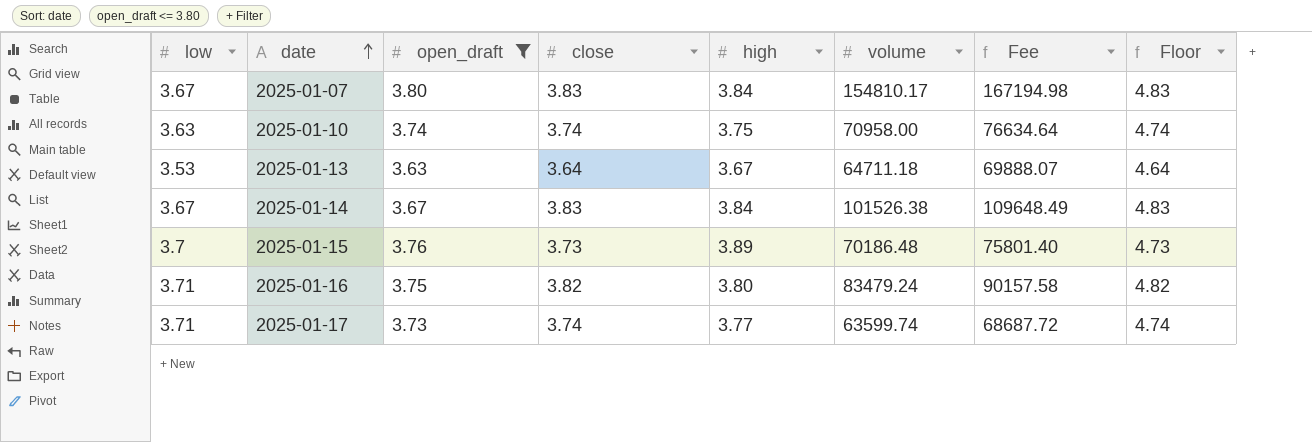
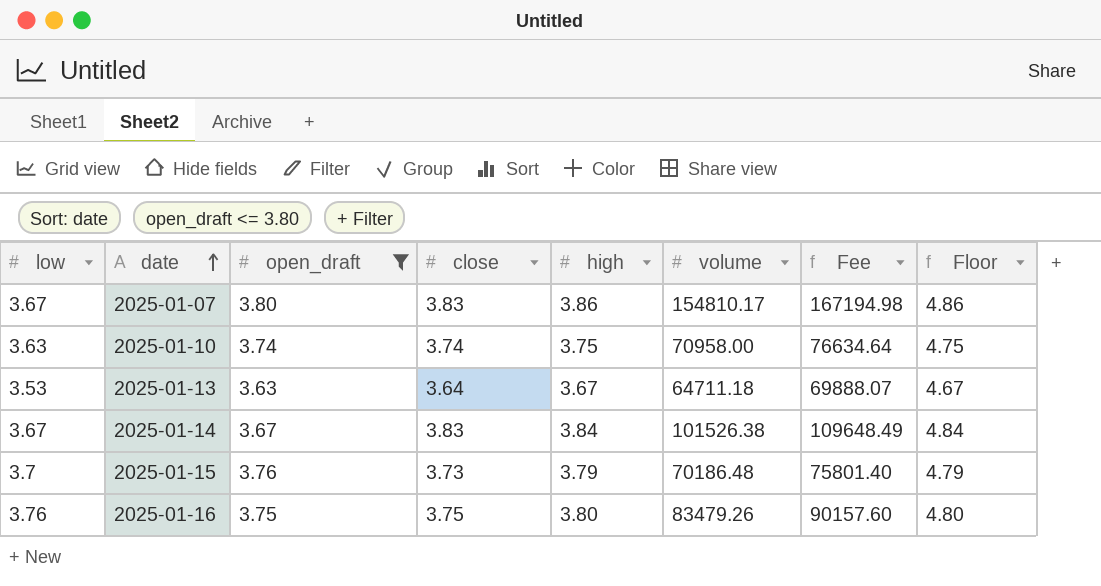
column Floor | formula: [close] + 1 -> [high] + 1
row 2025-01-17: 3.71 | 3.73 | 3.74 | 3.77 | 63599.74 | 68687.72 | 4.74 -> none
2025-01-07 | high: 3.84 -> 3.86
2025-01-15 | high: 3.89 -> 3.79
2025-01-16 | low: 3.71 -> 3.76
2025-01-16 | close: 3.82 -> 3.75
2025-01-16 | volume: 83479.24 -> 83479.26
2025-01-16 | Fee: 90157.58 -> 90157.60

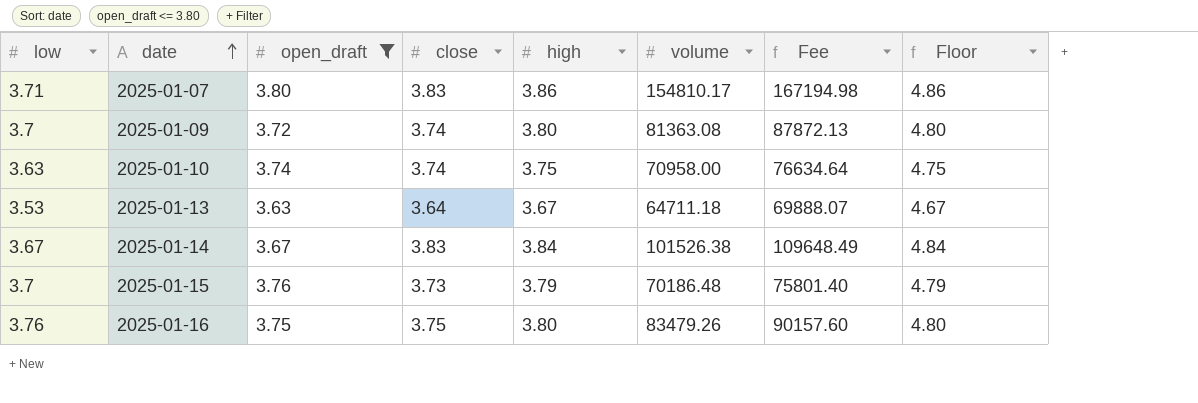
2025-01-07 | low: 3.67 -> 3.71
row 2025-01-09: none -> 3.7 | 3.72 | 3.74 | 3.80 | 81363.08 | 87872.13 | 4.80

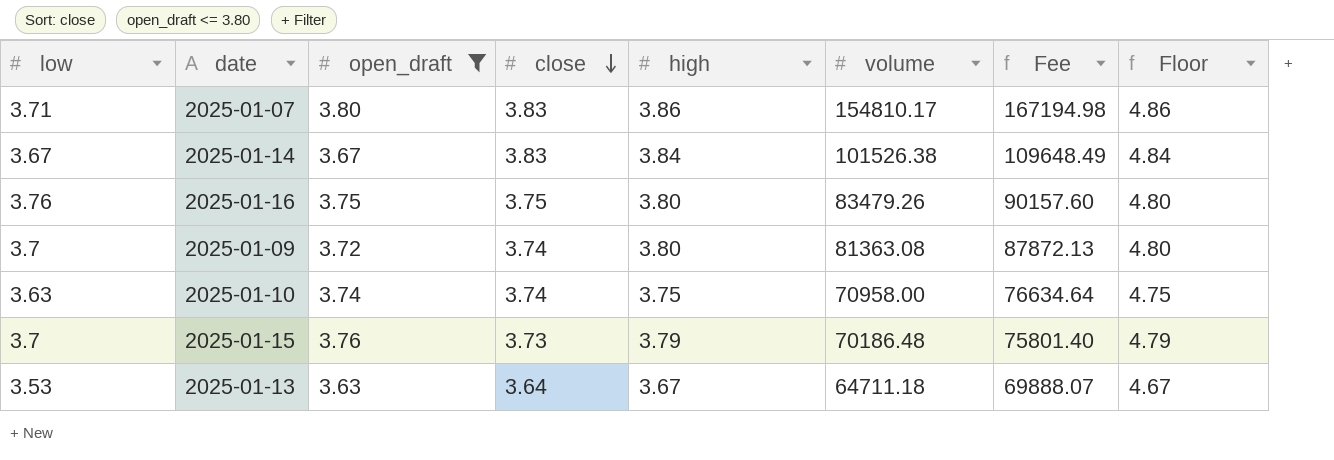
row order: date ascending -> close descending

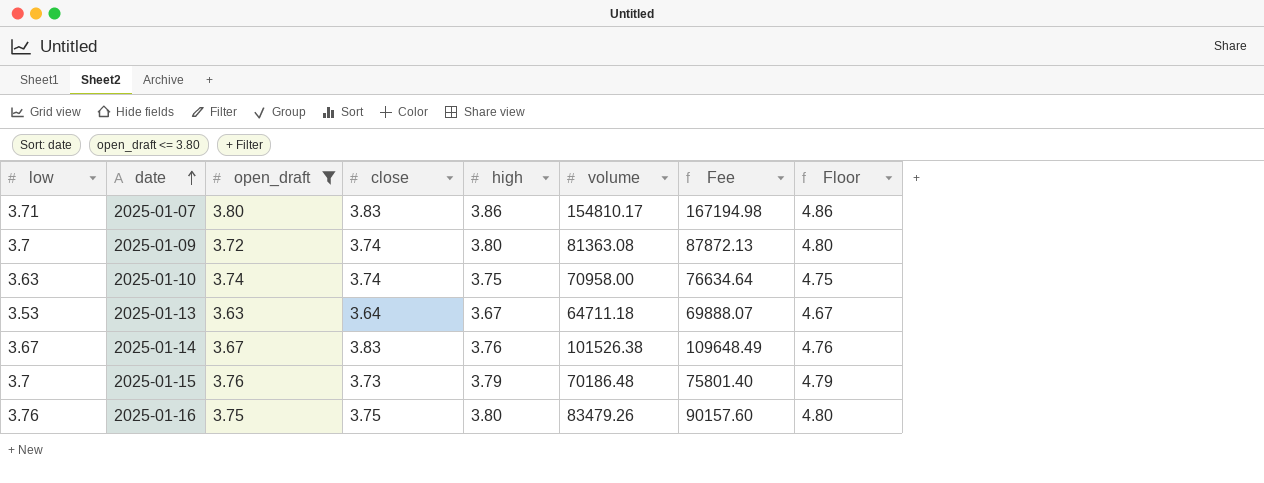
row order: close descending -> date ascending
2025-01-14 | high: 3.84 -> 3.76
2025-01-14 | Floor: 4.84 -> 4.76

